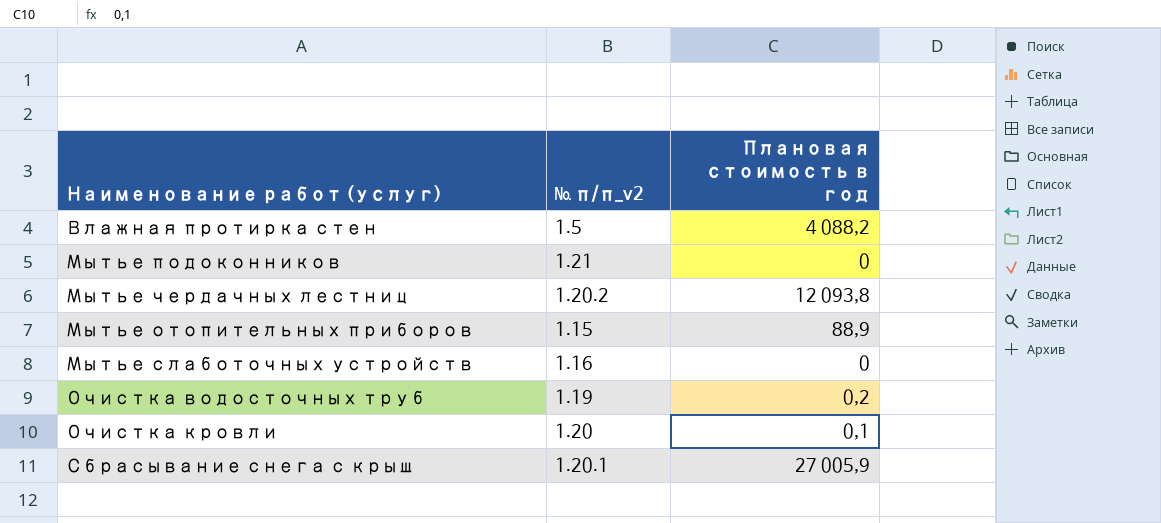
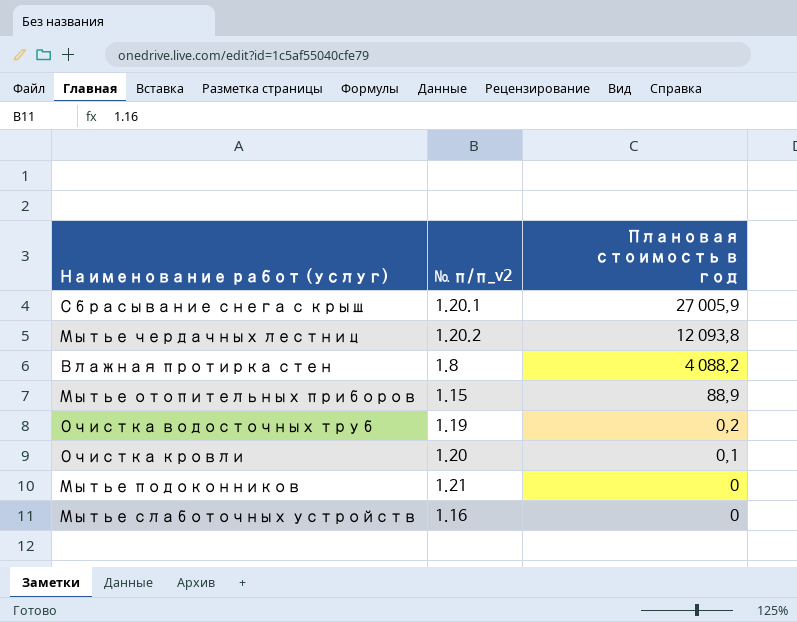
row order: none -> Плановая стоимость в год descending
Влажная протирка стен | № п/п_v2: 1.5 -> 1.8

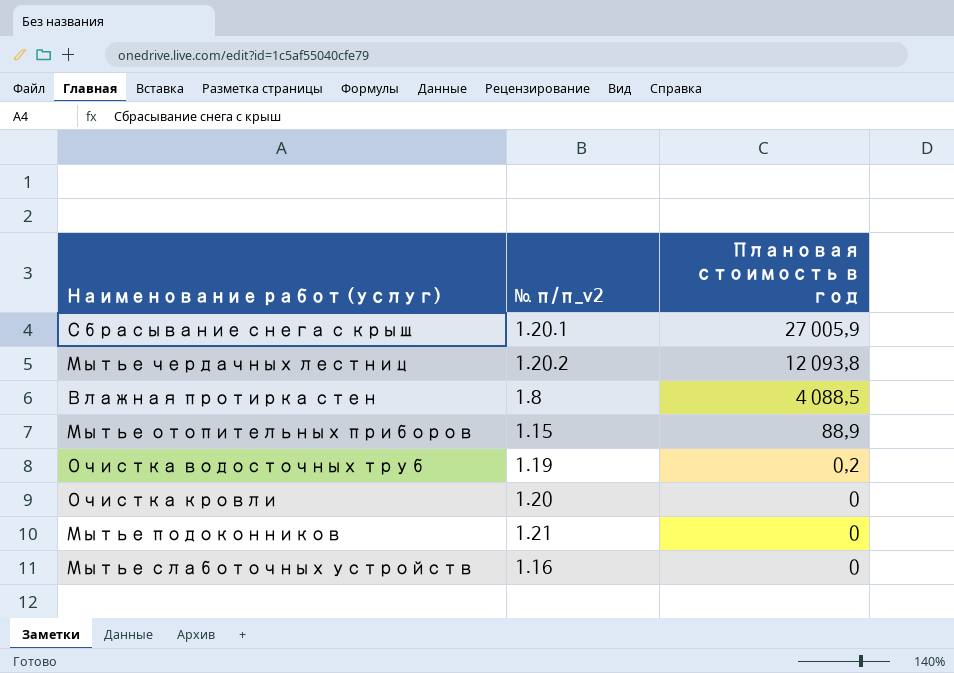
Влажная протирка стен | Плановая стоимость в год: 4 088,2 -> 4 088,5
Очистка кровли | Плановая стоимость в год: 0,1 -> 0

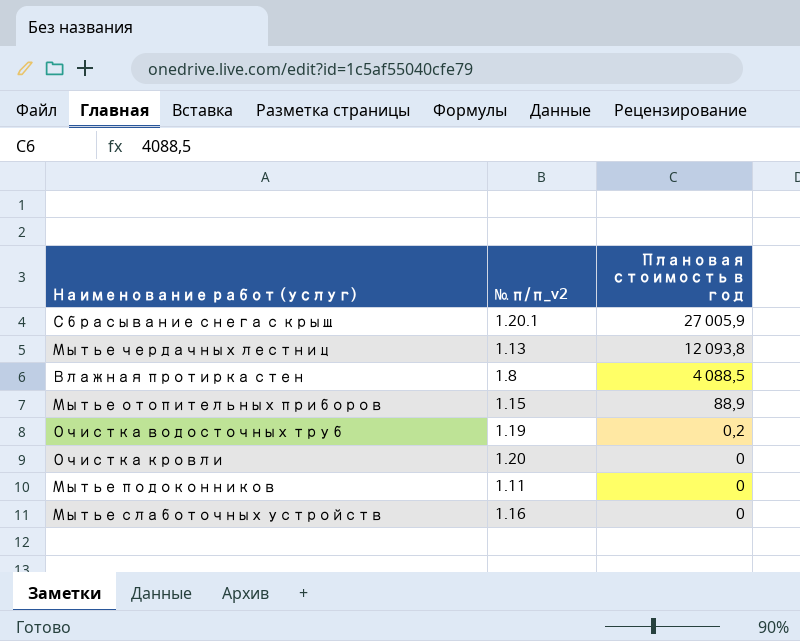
Мытье чердачных лестниц | № п/п_v2: 1.20.2 -> 1.13
Мытье подоконников | № п/п_v2: 1.21 -> 1.11

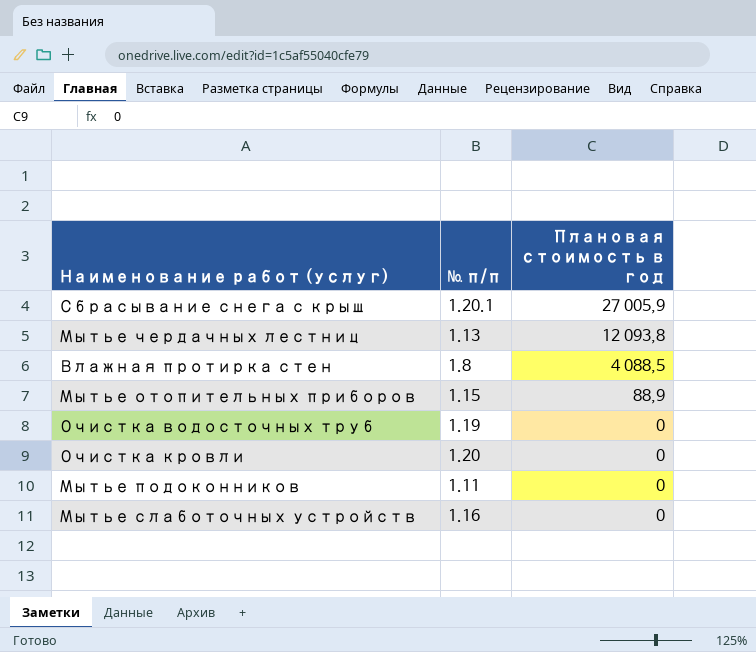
column name: № п/п_v2 -> № п/п
Очистка водосточных труб | Плановая стоимость в год: 0,2 -> 0

